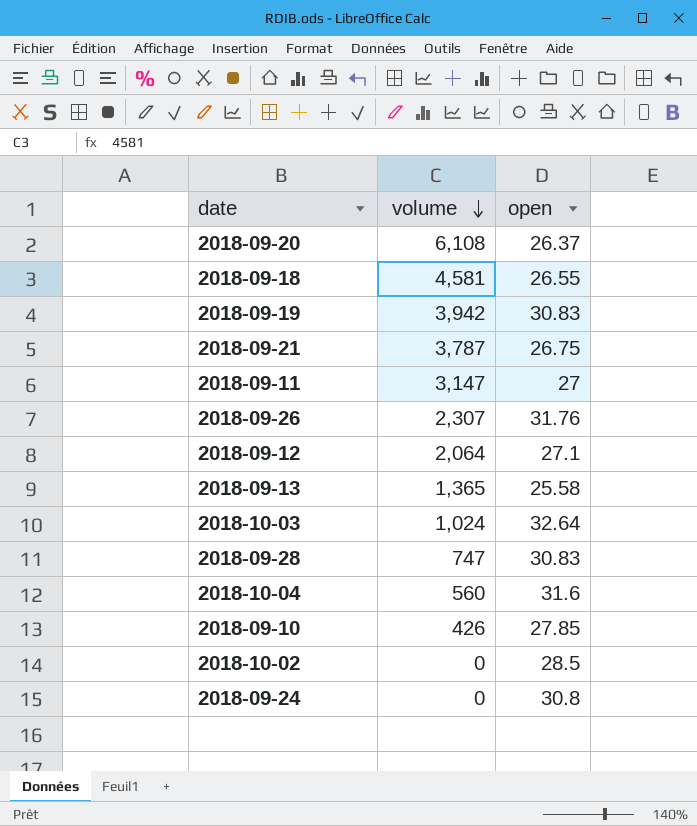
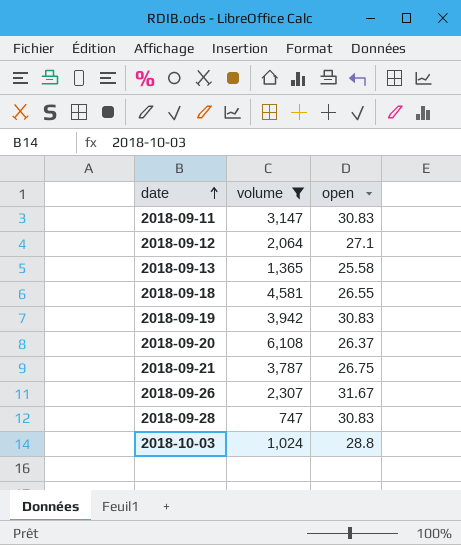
filter: none -> volume >= 747
row order: volume descending -> date ascending
2018-09-11 | open: 27 -> 30.83
2018-09-26 | open: 31.76 -> 31.67
2018-10-03 | open: 32.64 -> 28.8

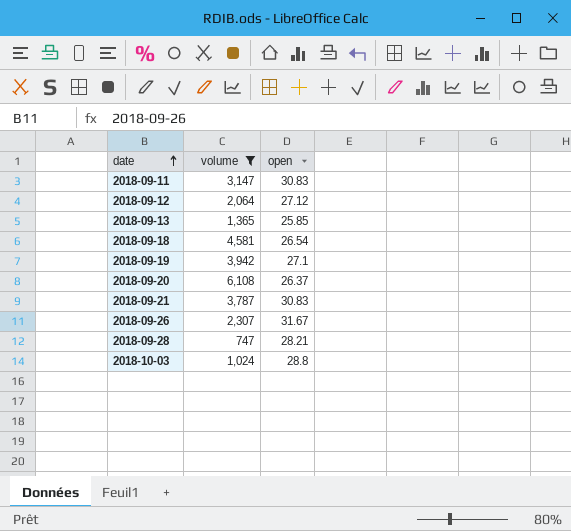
2018-09-12 | open: 27.1 -> 27.12
2018-09-13 | open: 25.58 -> 25.85
2018-09-18 | open: 26.55 -> 26.54
2018-09-19 | open: 30.83 -> 27.1
2018-09-21 | open: 26.75 -> 30.83
2018-09-28 | open: 30.83 -> 28.21

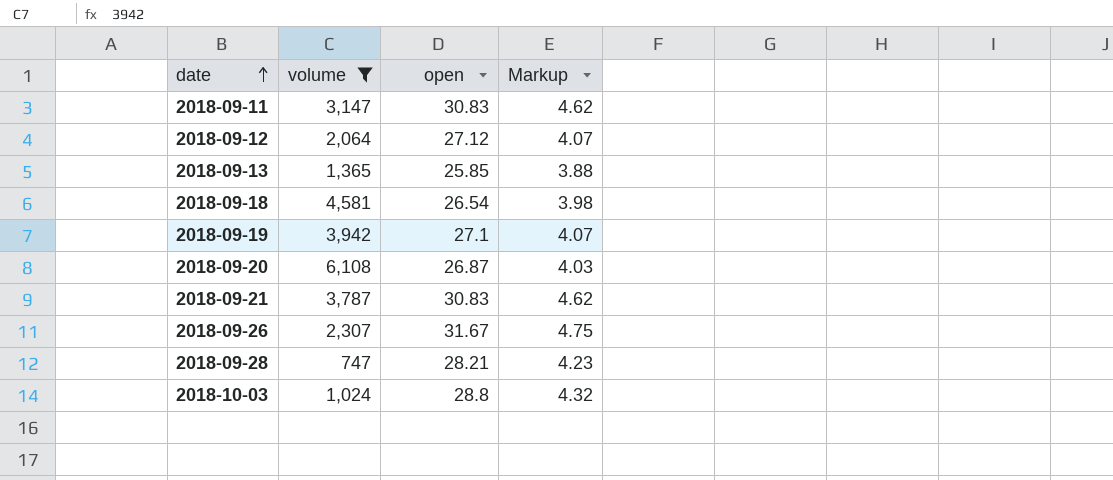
column Markup | formula: none -> [open] * 0.15
2018-09-20 | open: 26.37 -> 26.87

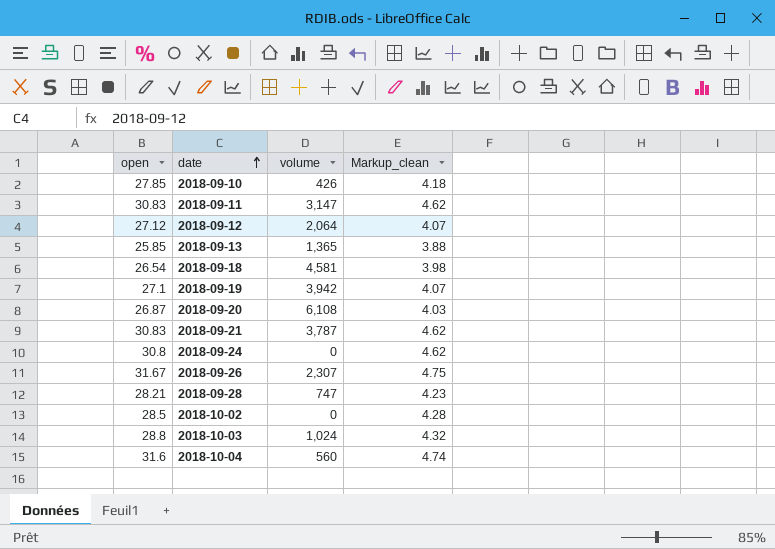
filter: volume >= 747 -> none
column open | position: 3 -> 1
column name: Markup -> Markup_clean

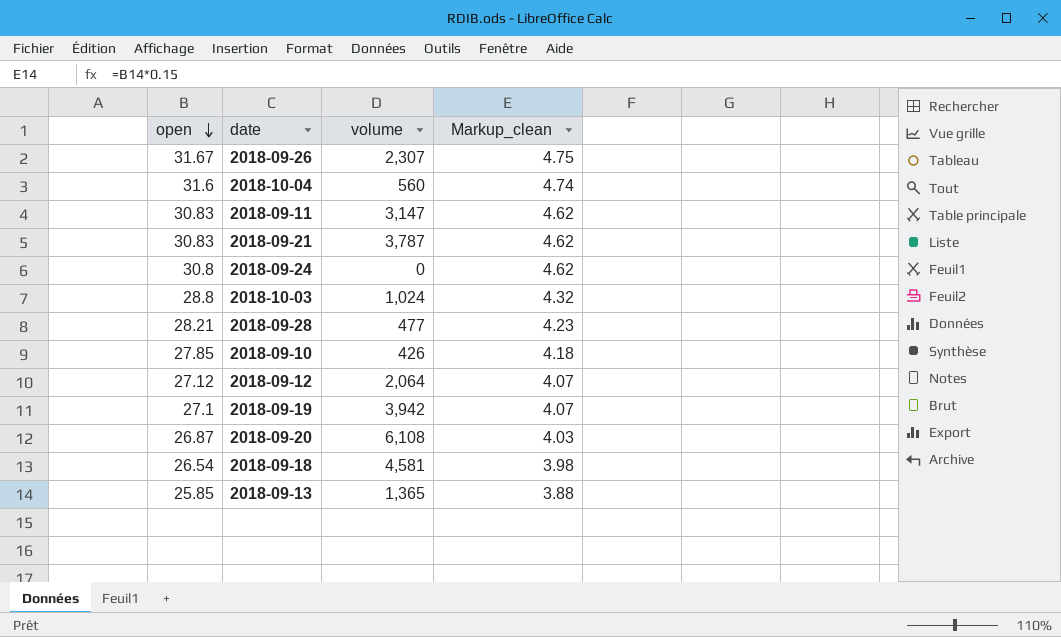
row order: date ascending -> open descending
row 2018-10-02: 28.5 | 0 | 4.28 -> none
2018-09-28 | volume: 747 -> 477

